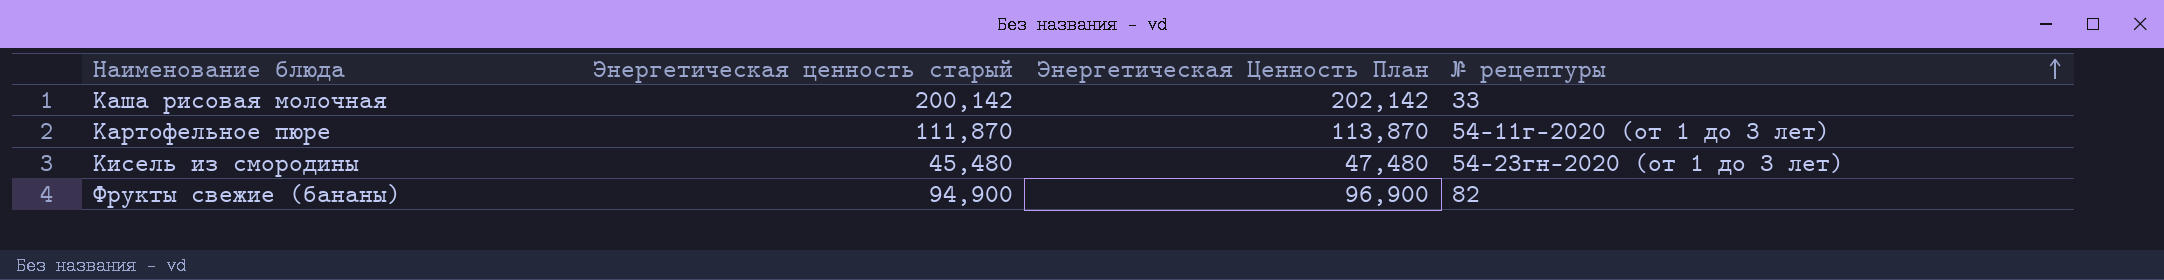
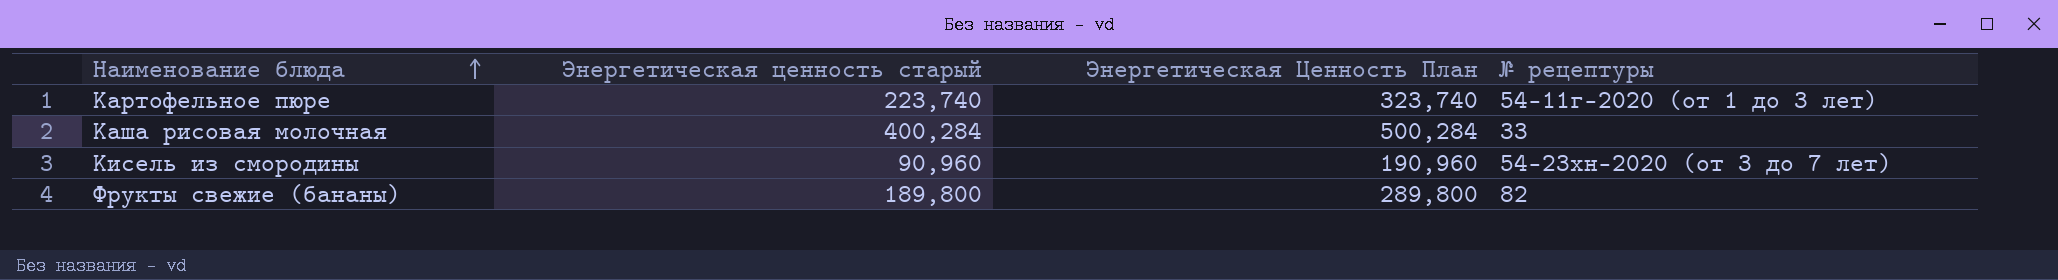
row order: № рецептуры ascending -> Наименование блюда ascending
column Энергетическая Ценность План | formula: [Энергетическая ценность старый] + 2 -> [Энергетическая ценность старый] + 100
Картофельное пюре | Энергетическая ценность старый: 111,870 -> 223,740
Каша рисовая молочная | Энергетическая ценность старый: 200,142 -> 400,284
Кисель из смородины | Энергетическая ценность старый: 45,480 -> 90,960
Кисель из смородины | № рецептуры: 54-23гн-2020 (от 1 до 3 лет) -> 54-23хн-2020 (от 3 до 7 лет)
Фрукты свежие (бананы) | Энергетическая ценность старый: 94,900 -> 189,800

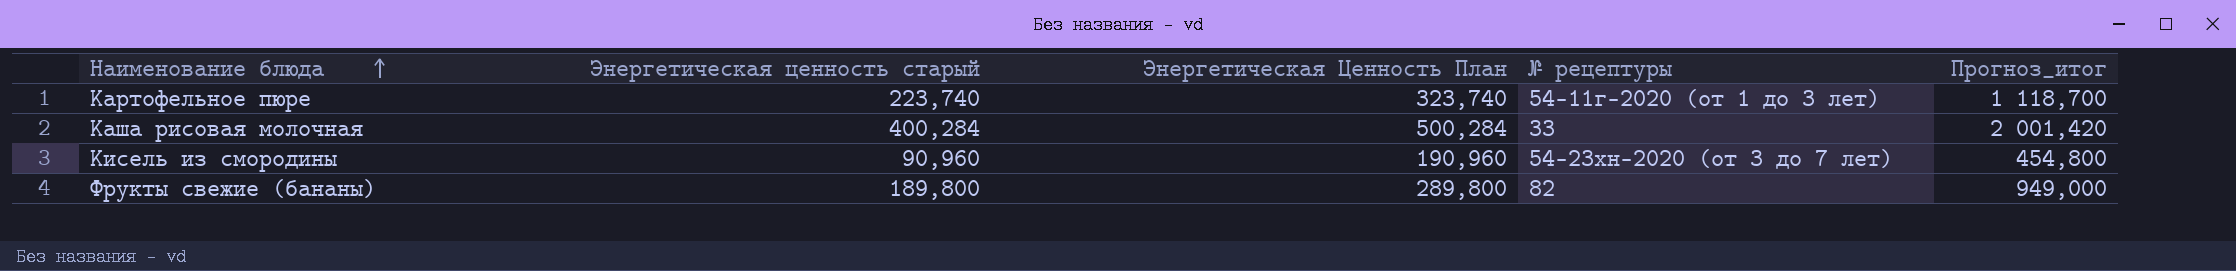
column Прогноз_итог | formula: none -> [Энергетическая ценность старый] * 5

